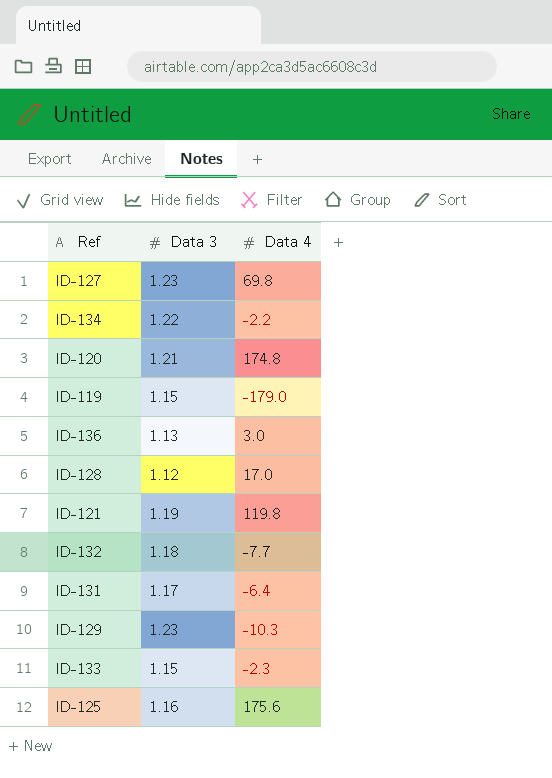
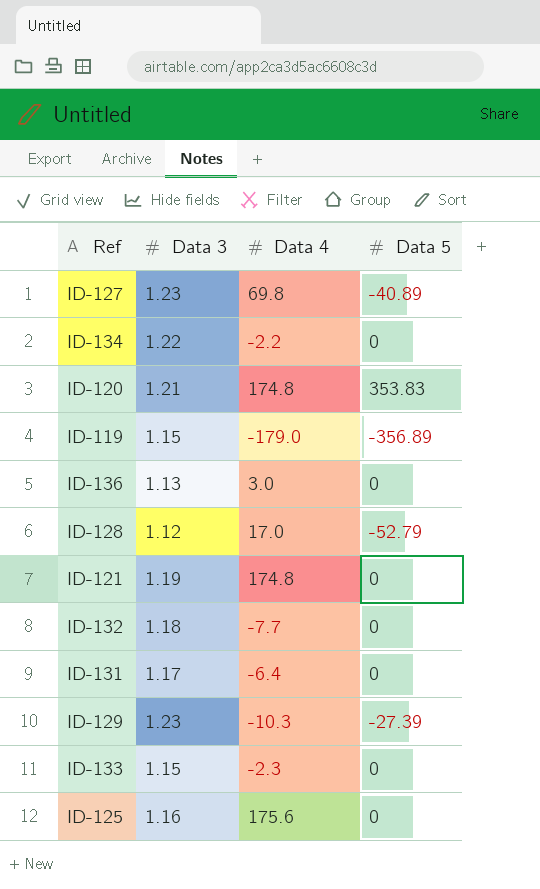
column Data 5 | position: none -> 4
ID-121 | Data 4: 119.8 -> 174.8

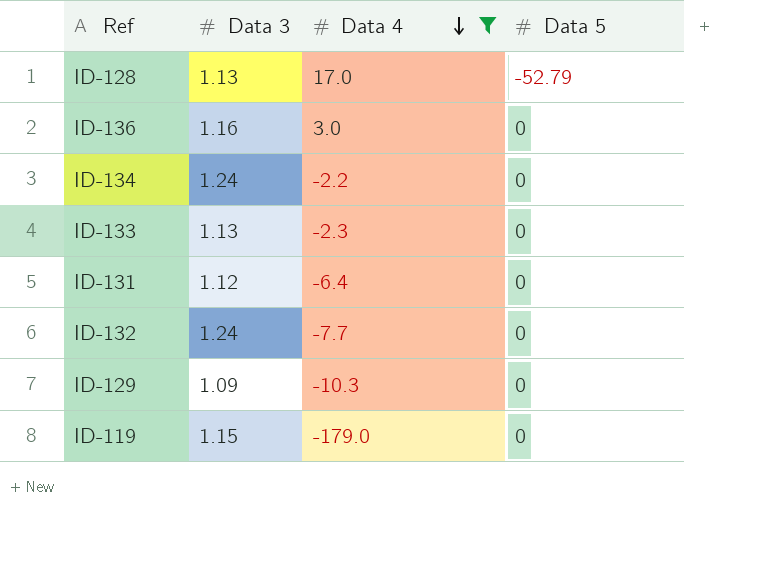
filter: none -> Data 4 <= 17.0
row order: none -> Data 4 descending
ID-128 | Data 3: 1.12 -> 1.13
ID-136 | Data 3: 1.13 -> 1.16
ID-134 | Data 3: 1.22 -> 1.24
ID-133 | Data 3: 1.15 -> 1.13
ID-131 | Data 3: 1.17 -> 1.12
ID-132 | Data 3: 1.18 -> 1.24
ID-129 | Data 3: 1.23 -> 1.09
ID-129 | Data 5: -27.39 -> 0
ID-119 | Data 5: -356.89 -> 0

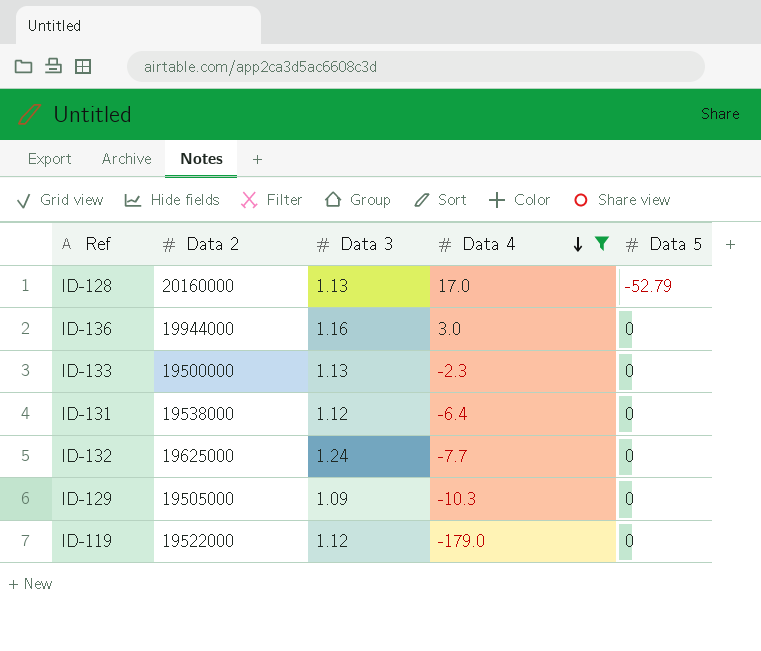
column Data 2 | position: none -> 2
row ID-134: 1.24 | -2.2 | 0 -> none
ID-119 | Data 3: 1.15 -> 1.12

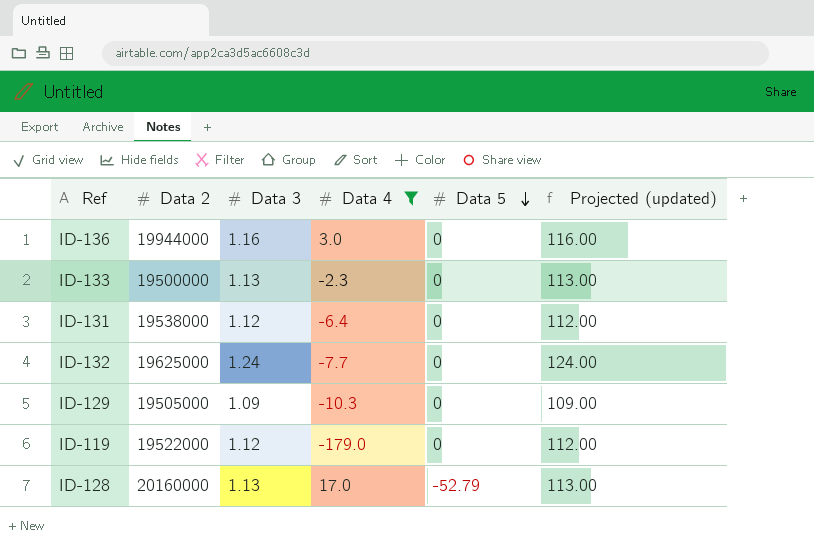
row order: Data 4 descending -> Data 5 descending
column Projected (updated) | formula: none -> [Data 3] * 100

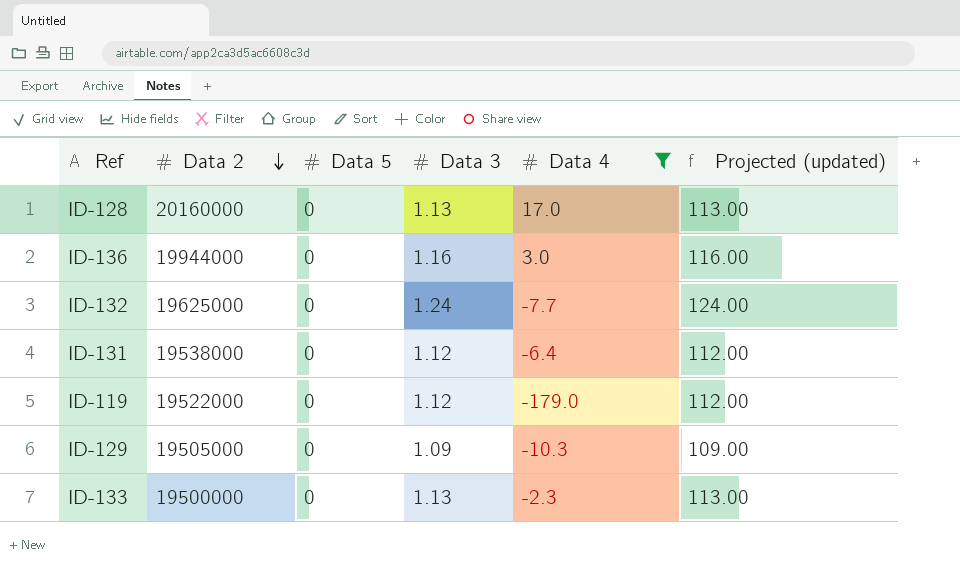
row order: Data 5 descending -> Data 2 descending
column Data 5 | position: 5 -> 3
ID-128 | Data 5: -52.79 -> 0

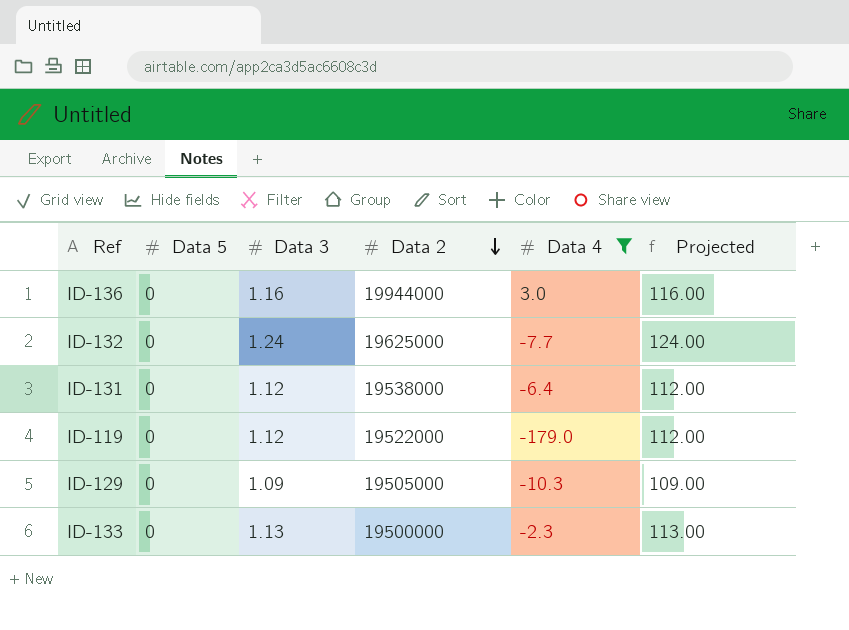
column Data 2 | position: 2 -> 4
column name: Projected (updated) -> Projected
row ID-128: 20160000 | 0 | 1.13 | 17.0 | 113.00 -> none

